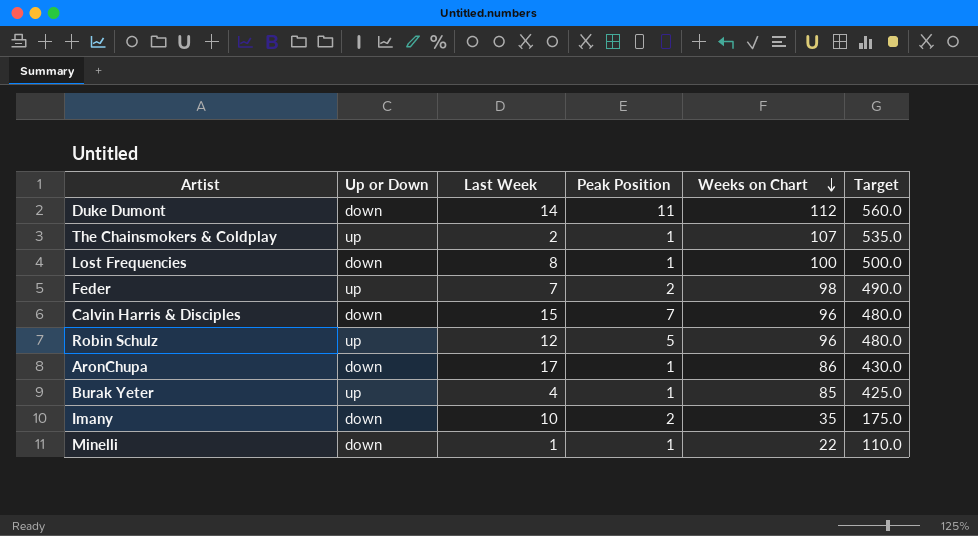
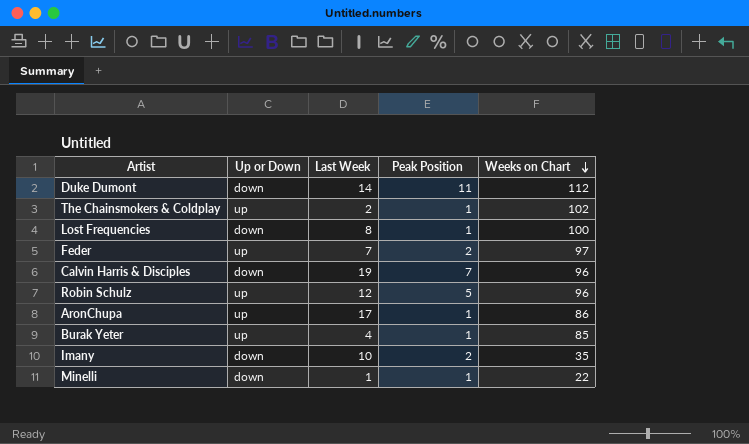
column Target | formula: [Weeks on Chart] * 5 -> none
The Chainsmokers & Coldplay | Weeks on Chart: 107 -> 102
Feder | Weeks on Chart: 98 -> 97
Calvin Harris & Disciples | Last Week: 15 -> 19
AronChupa | Up or Down: down -> up

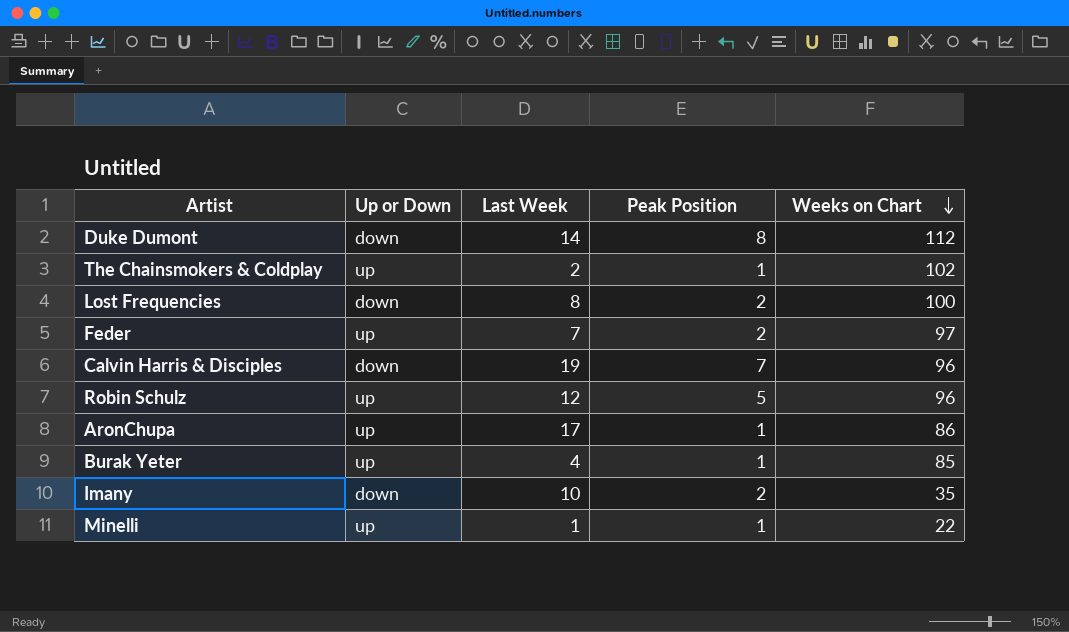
Duke Dumont | Peak Position: 11 -> 8
Lost Frequencies | Peak Position: 1 -> 2
Minelli | Up or Down: down -> up

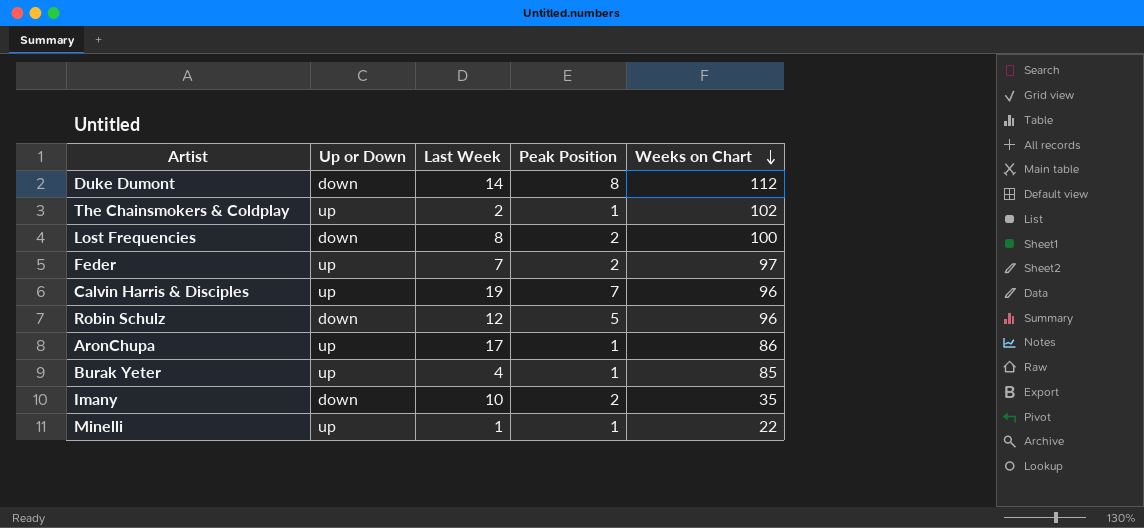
Calvin Harris & Disciples | Up or Down: down -> up
Robin Schulz | Up or Down: up -> down

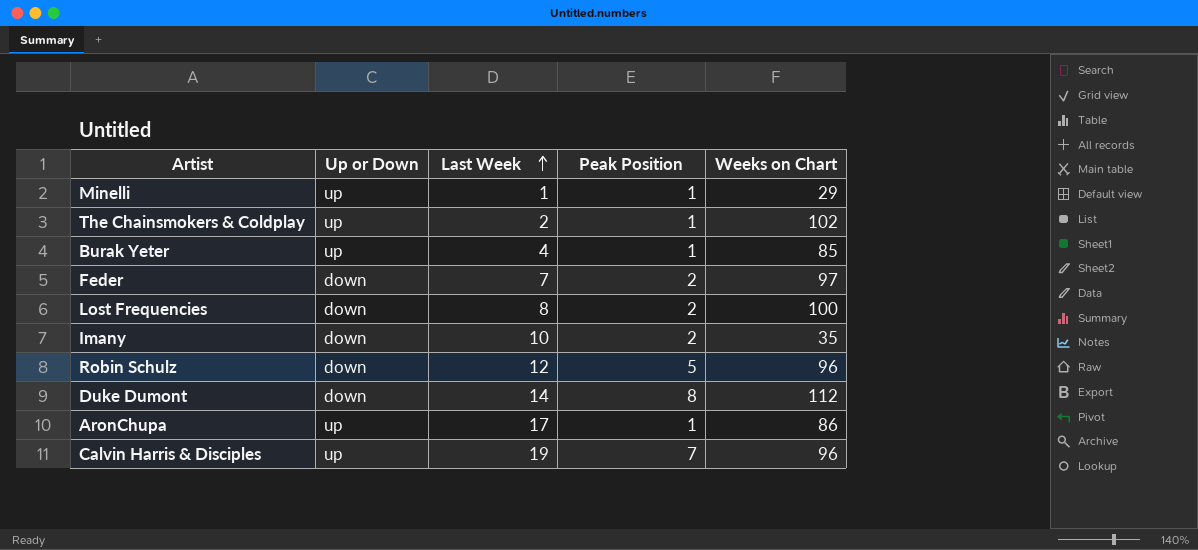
row order: Weeks on Chart descending -> Last Week ascending
Minelli | Weeks on Chart: 22 -> 29
Feder | Up or Down: up -> down

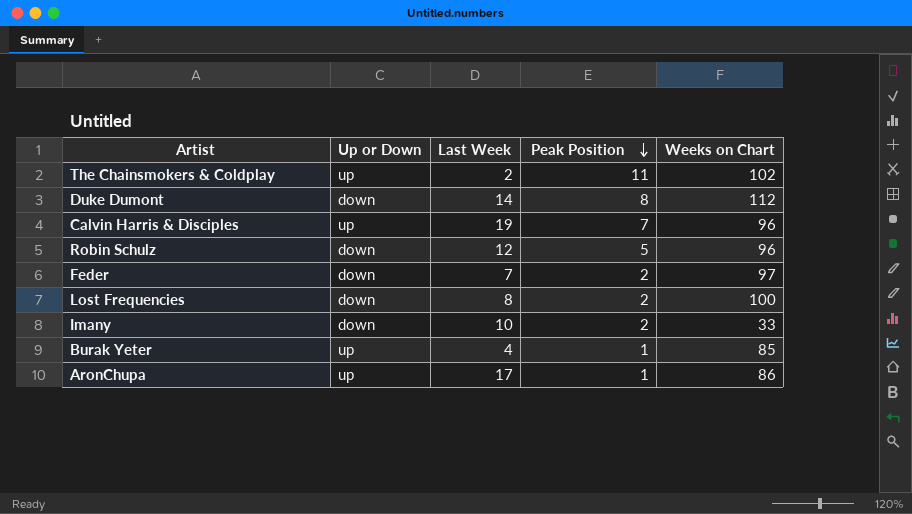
row order: Last Week ascending -> Peak Position descending
row Minelli: up | 1 | 1 | 29 -> none
The Chainsmokers & Coldplay | Peak Position: 1 -> 11
Imany | Weeks on Chart: 35 -> 33

